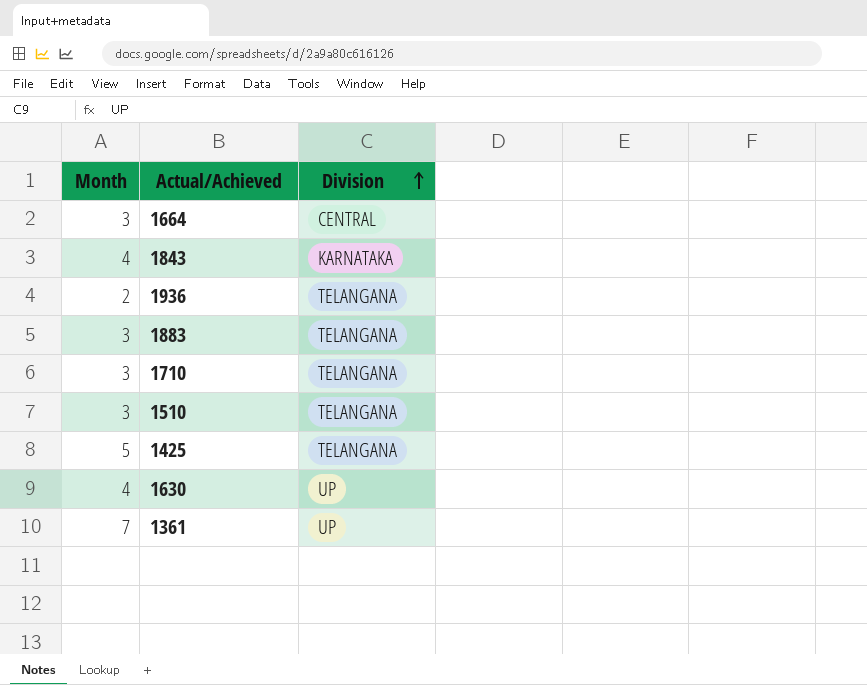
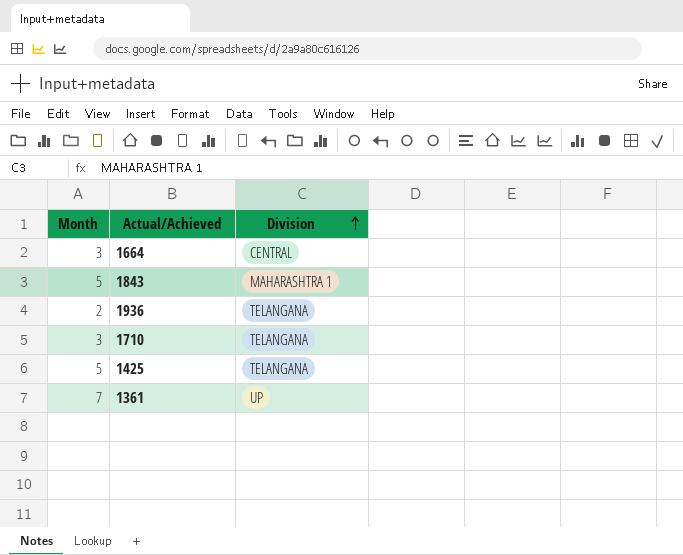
row 1883: 3 | TELANGANA -> none
row 1510: 3 | TELANGANA -> none
row 1630: 4 | UP -> none
1843 | Month: 4 -> 5
1843 | Division: KARNATAKA -> MAHARASHTRA 1

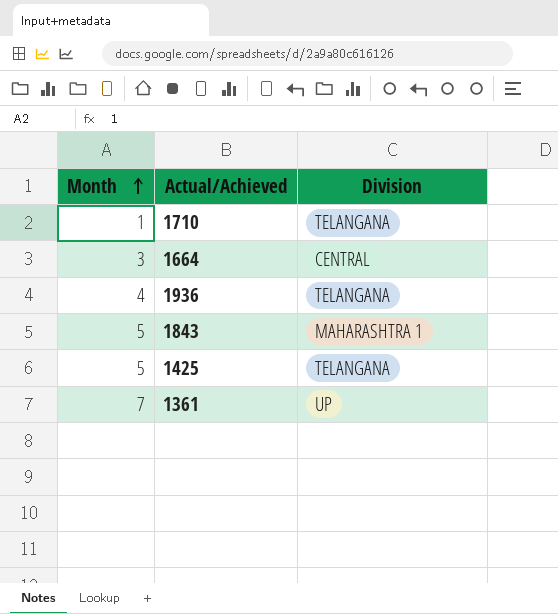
row order: Division ascending -> Month ascending
1710 | Month: 3 -> 1
1936 | Month: 2 -> 4

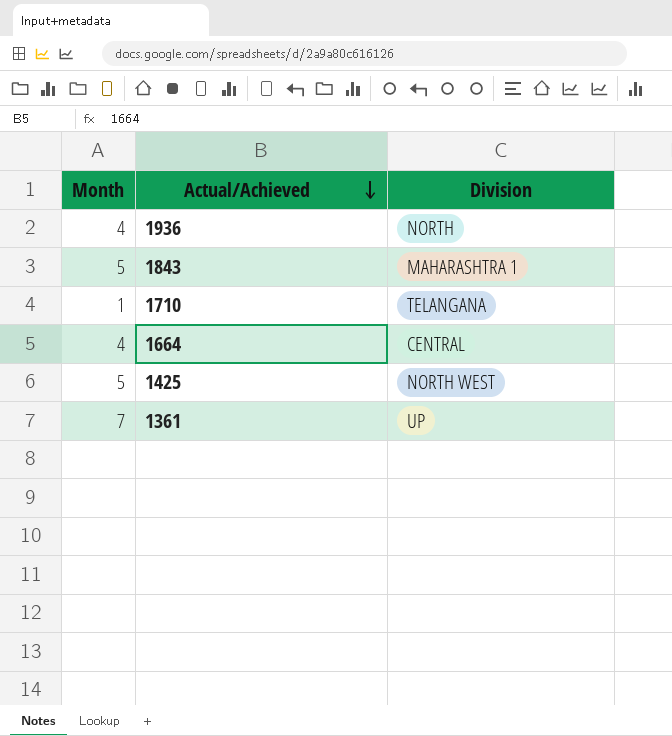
row order: Month ascending -> Actual/Achieved descending
1936 | Division: TELANGANA -> NORTH
1664 | Month: 3 -> 4
1425 | Division: TELANGANA -> NORTH WEST

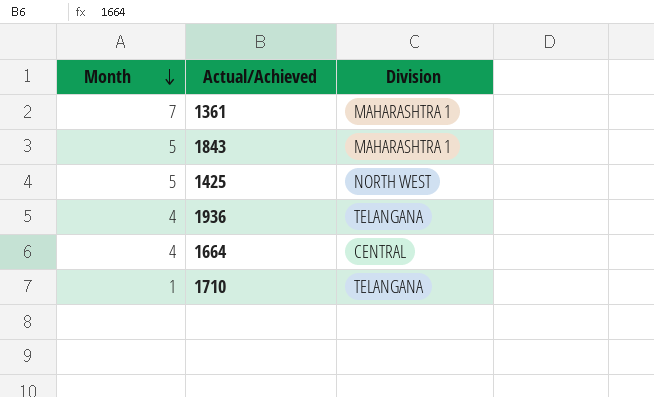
row order: Actual/Achieved descending -> Month descending
1361 | Division: UP -> MAHARASHTRA 1
1936 | Division: NORTH -> TELANGANA

